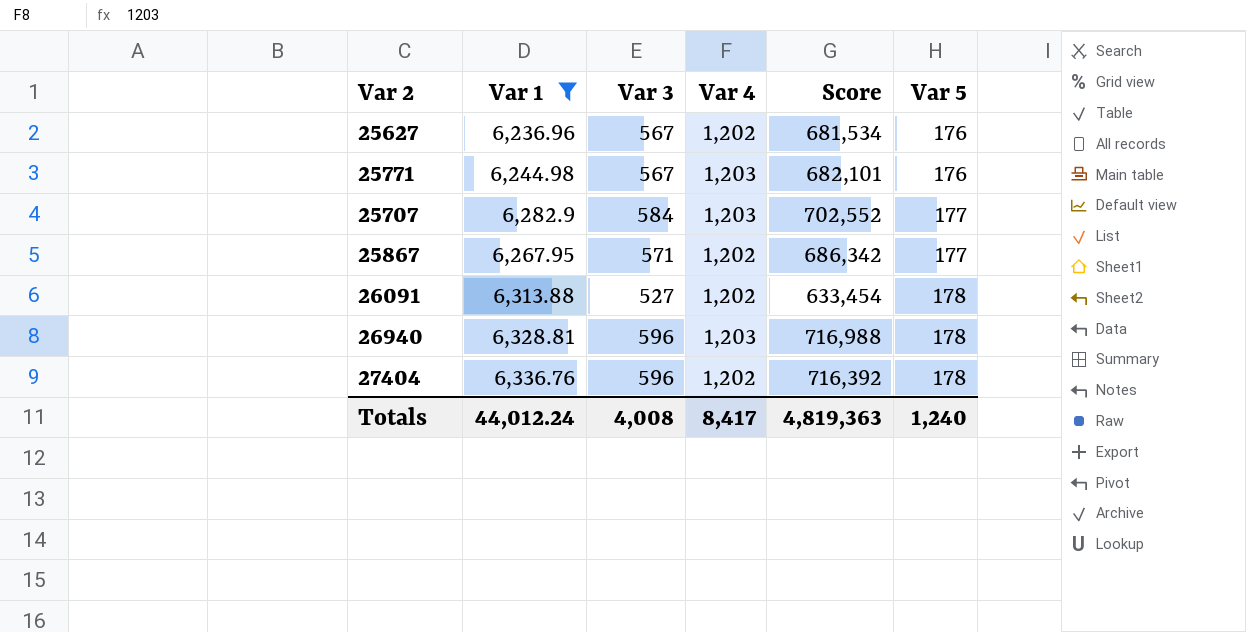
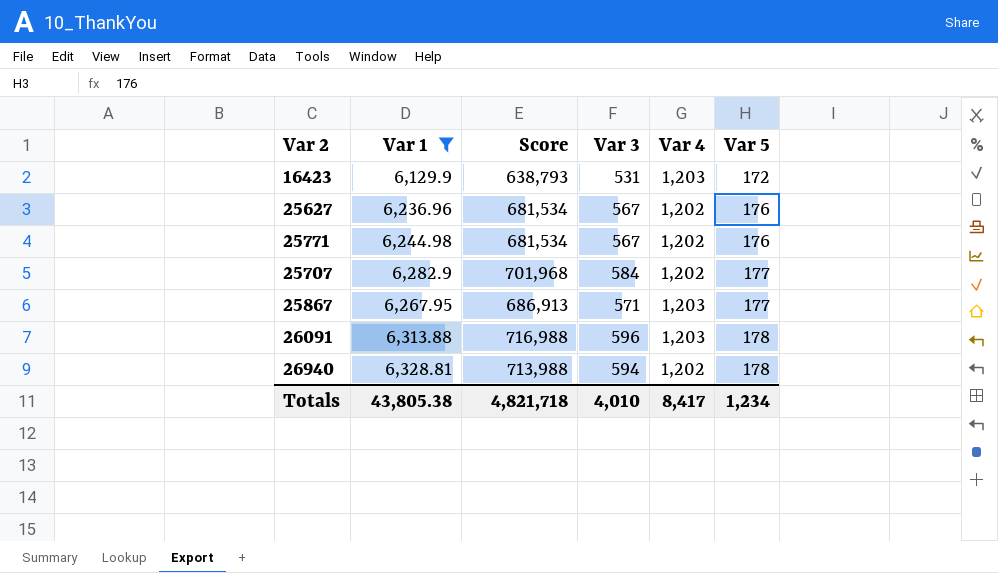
column Score | position: 5 -> 3
row 27404: 6,336.76 | 596 | 1,202 | 716,392 | 178 -> none
row 16423: none -> 6,129.9 | 638,793 | 531 | 1,203 | 172
25771 | Score: 682,101 -> 681,534
25771 | Var 4: 1,203 -> 1,202
25707 | Score: 702,552 -> 701,968
25707 | Var 4: 1,203 -> 1,202
25867 | Score: 686,342 -> 686,913
25867 | Var 4: 1,202 -> 1,203
26091 | Score: 633,454 -> 716,988
26091 | Var 3: 527 -> 596
26091 | Var 4: 1,202 -> 1,203
26940 | Score: 716,988 -> 713,988
26940 | Var 3: 596 -> 594
26940 | Var 4: 1,203 -> 1,202
Totals | Var 1: 44,012.24 -> 43,805.38
Totals | Score: 4,819,363 -> 4,821,718
Totals | Var 3: 4,008 -> 4,010
Totals | Var 5: 1,240 -> 1,234

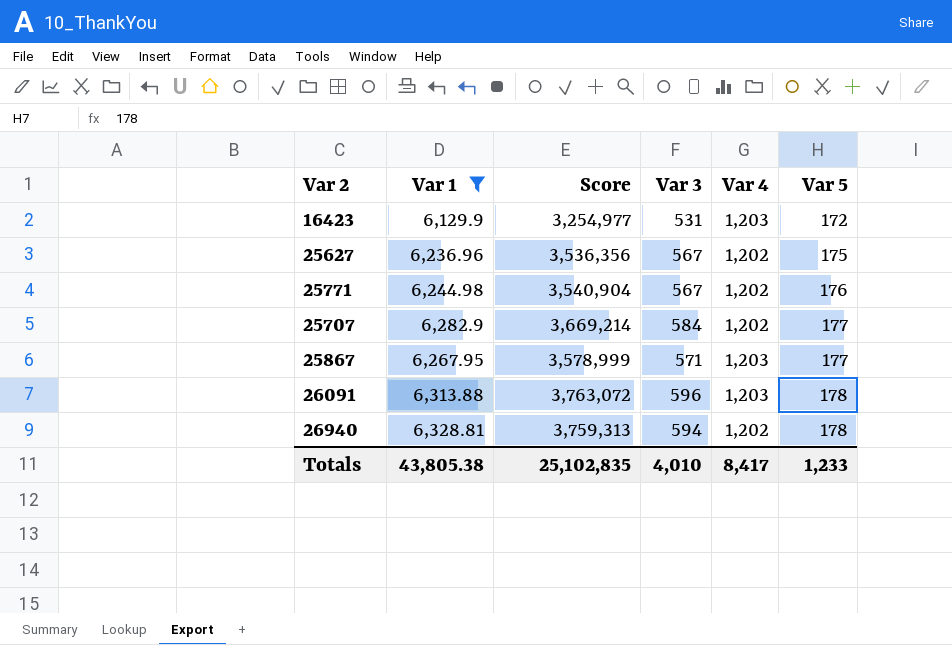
column Score | formula: [Var 3] * [Var 4] -> [Var 1] * [Var 3]
25627 | Var 5: 176 -> 175
Totals | Score: 4,821,718 -> 25,102,835
Totals | Var 5: 1,234 -> 1,233

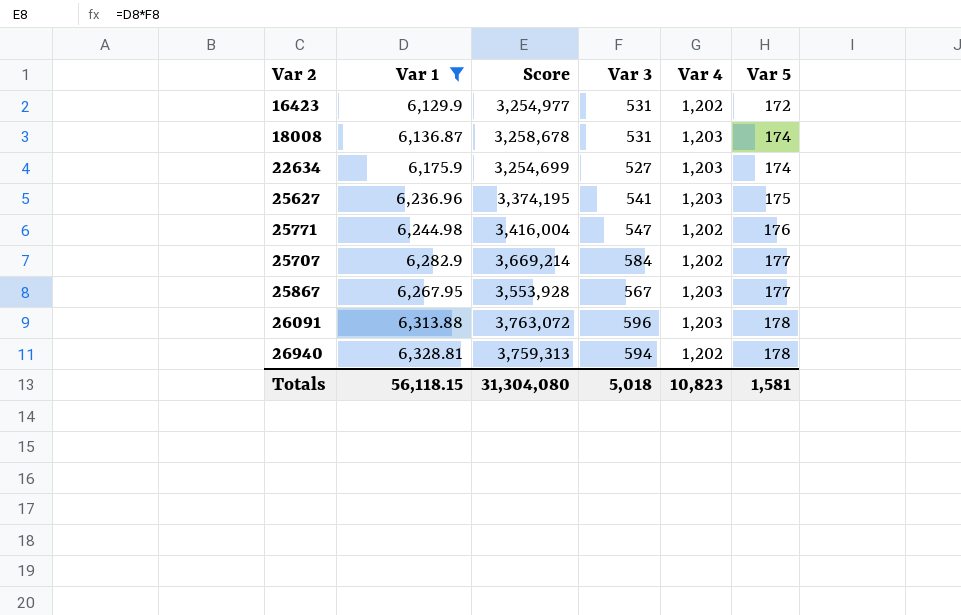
16423 | Var 4: 1,203 -> 1,202
row 18008: none -> 6,136.87 | 3,258,678 | 531 | 1,203 | 174
row 22634: none -> 6,175.9 | 3,254,699 | 527 | 1,203 | 174
25627 | Score: 3,536,356 -> 3,374,195
25627 | Var 3: 567 -> 541
25627 | Var 4: 1,202 -> 1,203
25771 | Score: 3,540,904 -> 3,416,004
25771 | Var 3: 567 -> 547
25867 | Score: 3,578,999 -> 3,553,928
25867 | Var 3: 571 -> 567
Totals | Var 1: 43,805.38 -> 56,118.15
Totals | Score: 25,102,835 -> 31,304,080
Totals | Var 3: 4,010 -> 5,018
Totals | Var 4: 8,417 -> 10,823
Totals | Var 5: 1,233 -> 1,581

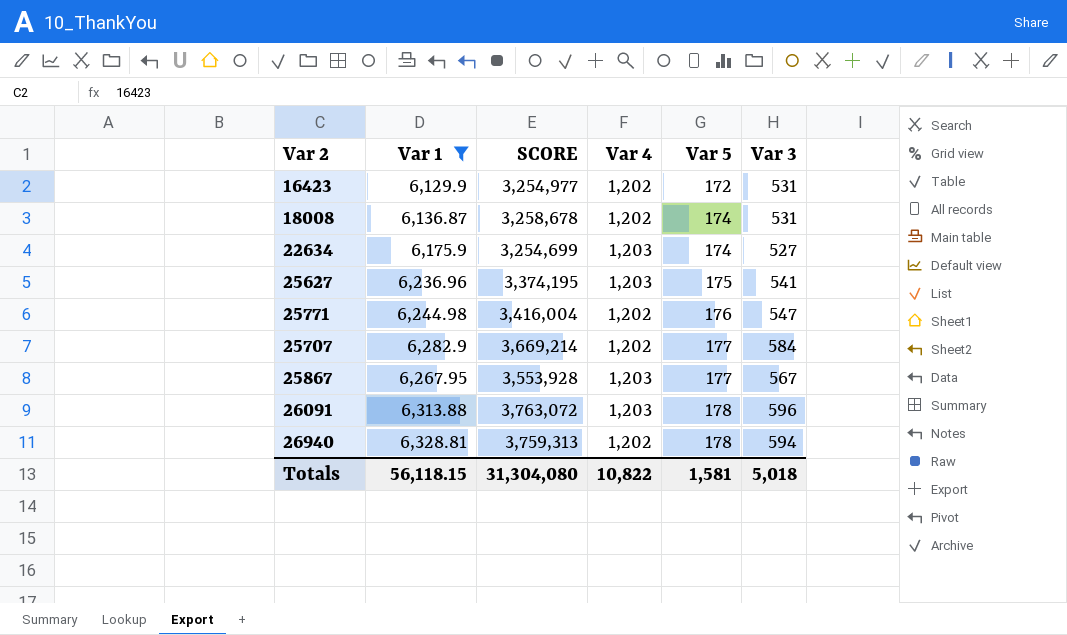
column name: Score -> SCORE
column Var 3 | position: 4 -> 6
18008 | Var 4: 1,203 -> 1,202
Totals | Var 4: 10,823 -> 10,822

